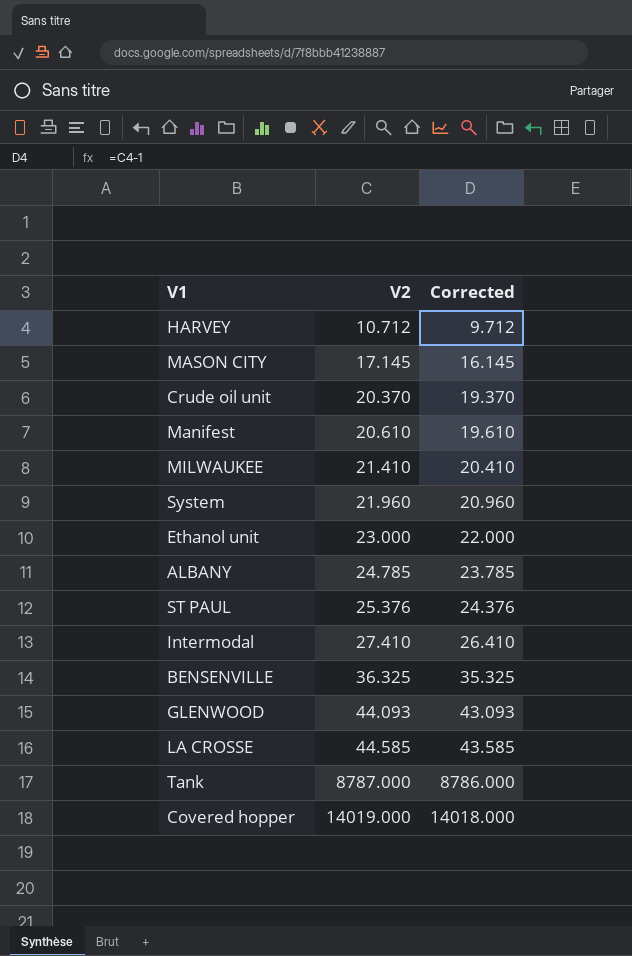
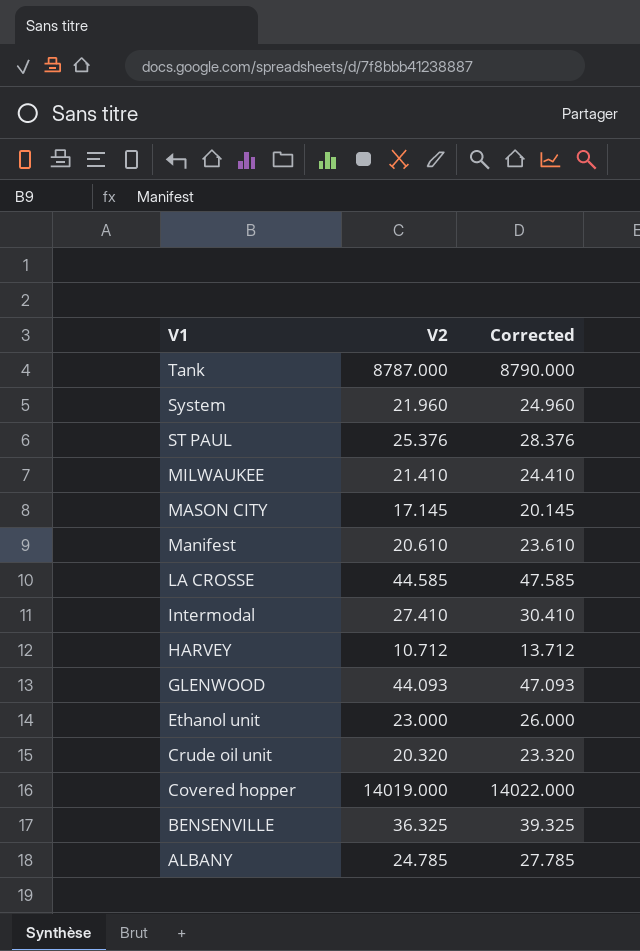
row order: V2 ascending -> V1 descending
column Corrected | formula: [V2] - 1 -> [V2] + 3
Crude oil unit | V2: 20.370 -> 20.320

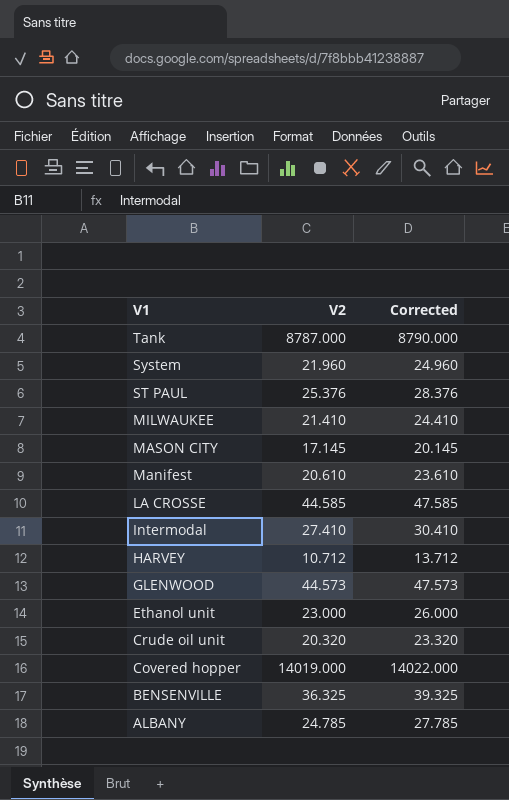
GLENWOOD | V2: 44.093 -> 44.573
GLENWOOD | Corrected: 47.093 -> 47.573

